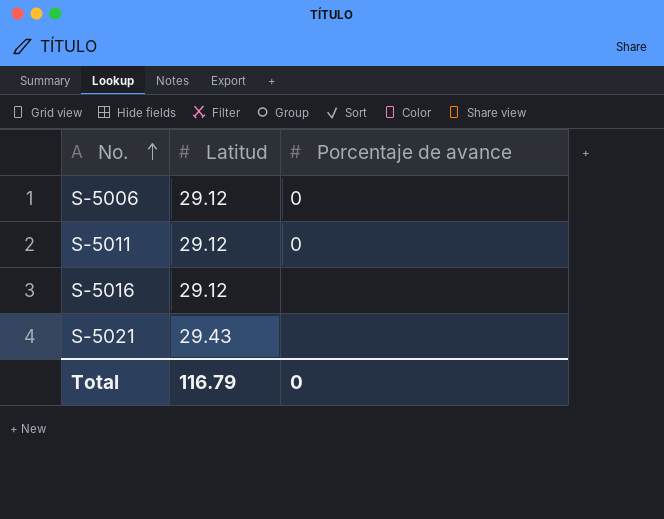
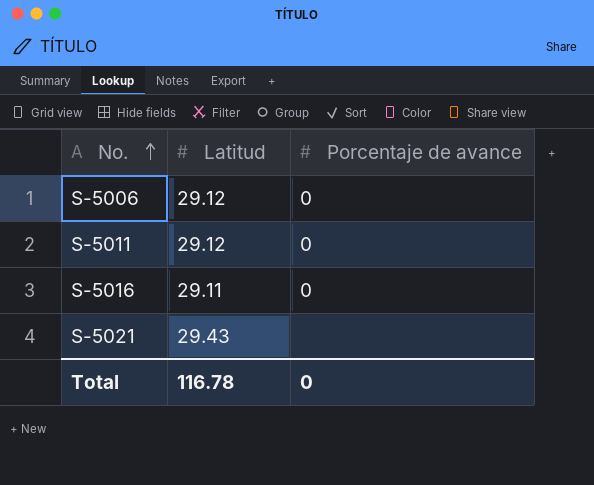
S-5016 | Latitud: 29.12 -> 29.11
S-5016 | Porcentaje de avance: none -> 0
Total | Latitud: 116.79 -> 116.78

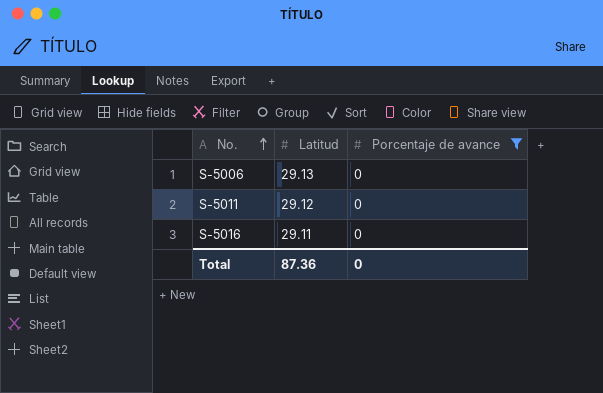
filter: none -> Porcentaje de avance = 0
S-5006 | Latitud: 29.12 -> 29.13
Total | Latitud: 116.78 -> 87.36

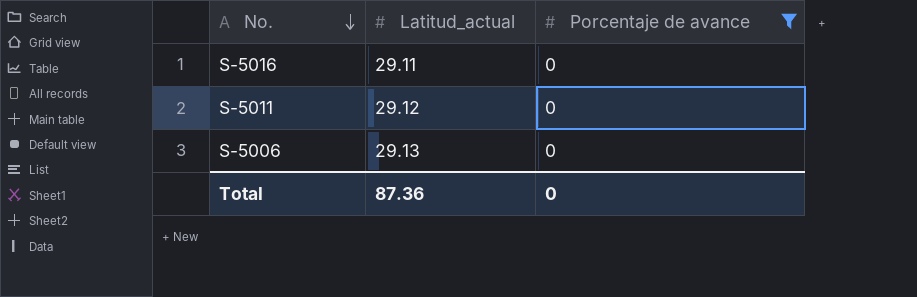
row order: No. ascending -> No. descending
column name: Latitud -> Latitud_actual

